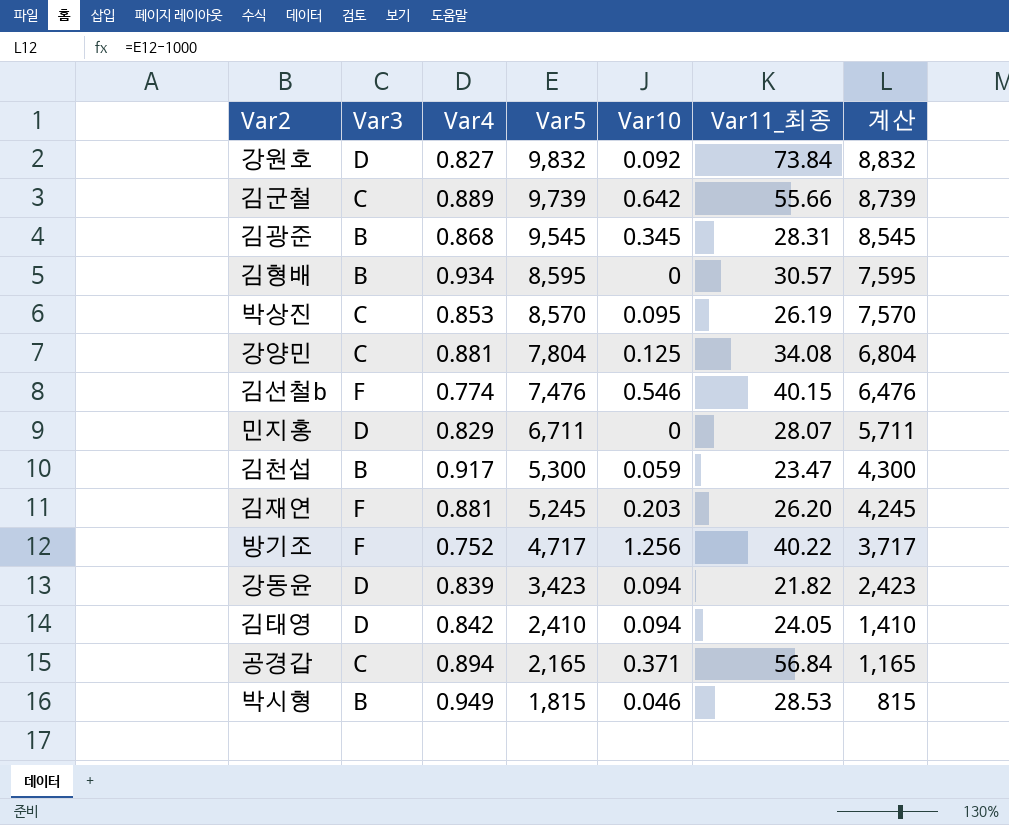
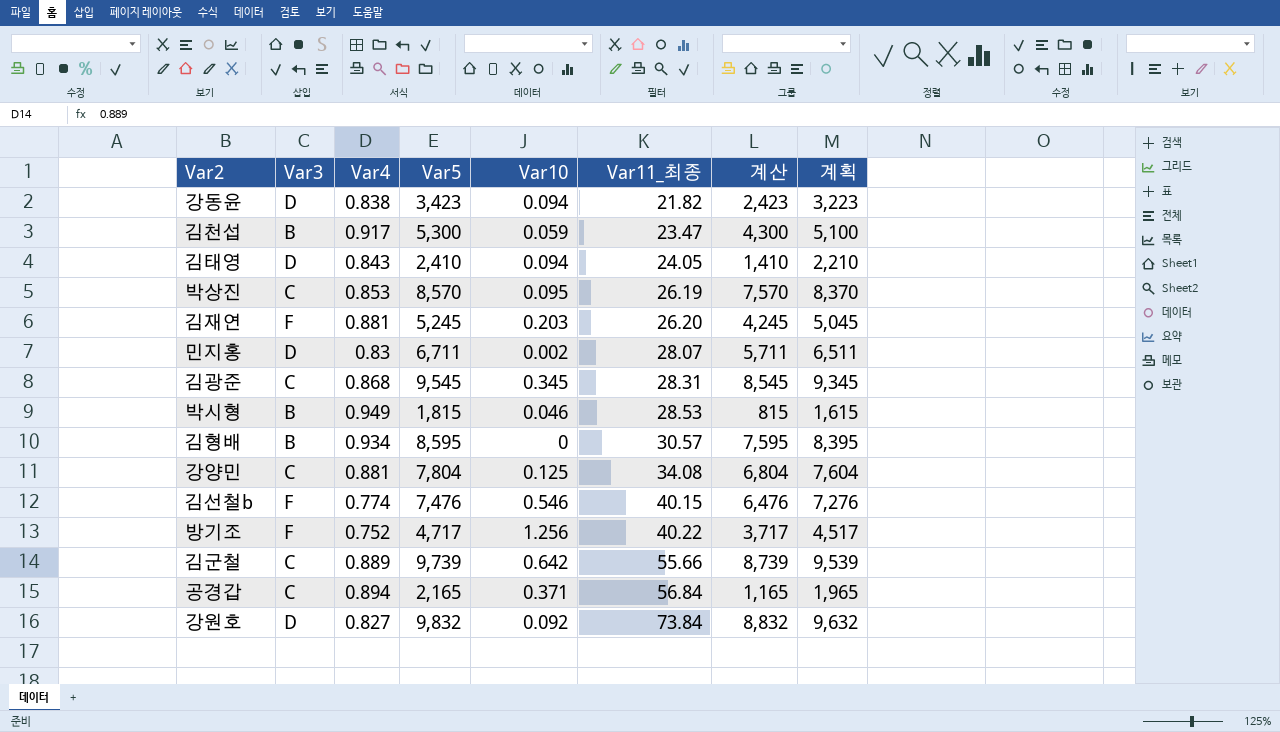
row order: Var5 descending -> Var11_최종 ascending
column 계획 | formula: none -> [Var5] - 200
강동윤 | Var4: 0.839 -> 0.838
김태영 | Var4: 0.842 -> 0.843
민지홍 | Var4: 0.829 -> 0.83
민지홍 | Var10: 0 -> 0.002
김광준 | Var3: B -> C

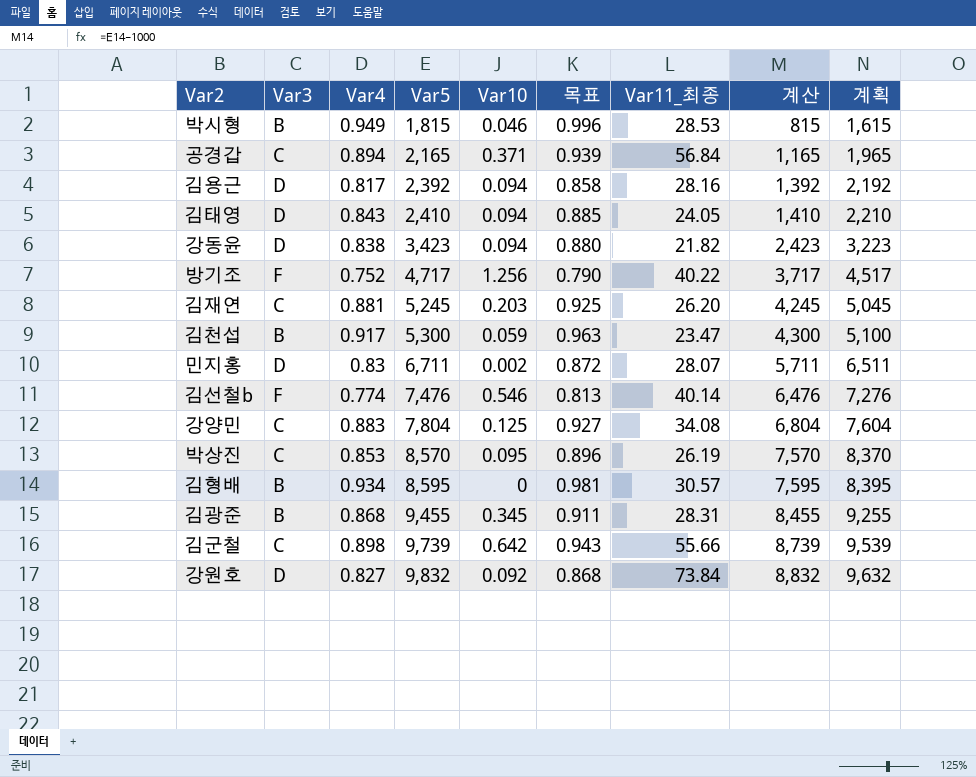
row order: Var11_최종 ascending -> Var5 ascending
column 목표 | formula: none -> [Var4] * 1.05
row 김용근: none -> D | 0.817 | 2,392 | 0.094 | 0.858 | 28.16 | 1,392 | 2,192
김재연 | Var3: F -> C
김선철b | Var11_최종: 40.15 -> 40.14
강양민 | Var4: 0.881 -> 0.883
김광준 | Var3: C -> B
김광준 | Var5: 9,545 -> 9,455
김광준 | 계산: 8,545 -> 8,455
김광준 | 계획: 9,345 -> 9,255
김군철 | Var4: 0.889 -> 0.898

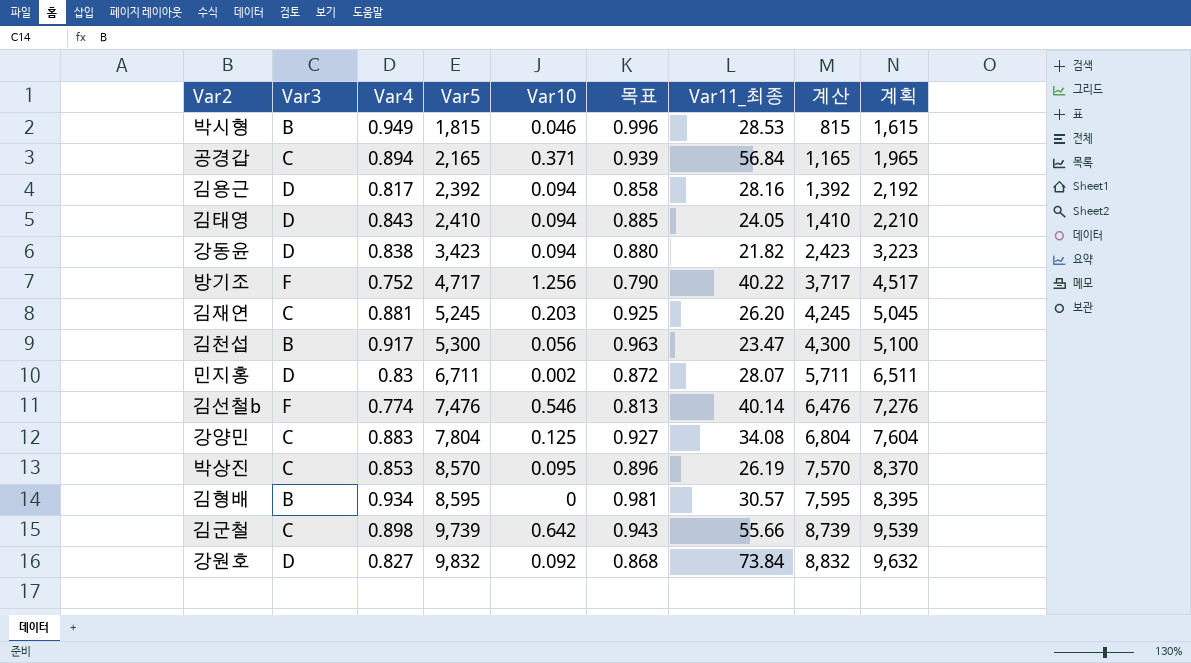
row 김광준: B | 0.868 | 9,455 | 0.345 | 0.911 | 28.31 | 8,455 | 9,255 -> none
김천섭 | Var10: 0.059 -> 0.056

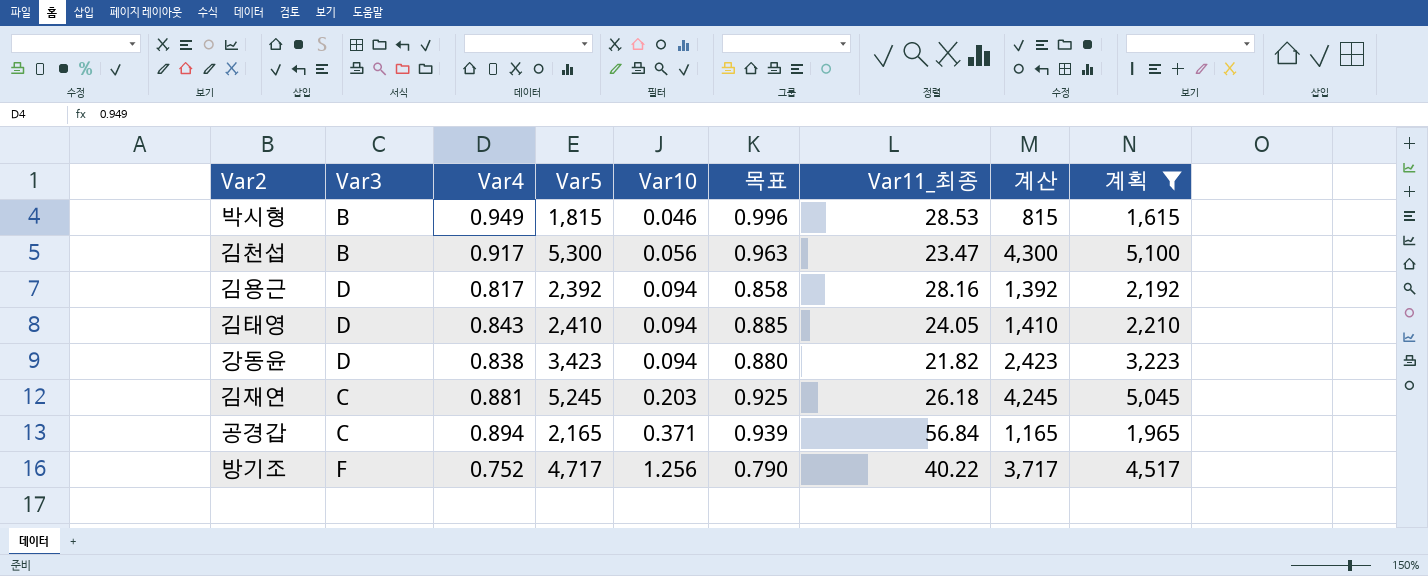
filter: none -> 계획 <= 5,100
row order: Var5 ascending -> Var10 ascending
김재연 | Var11_최종: 26.20 -> 26.18

